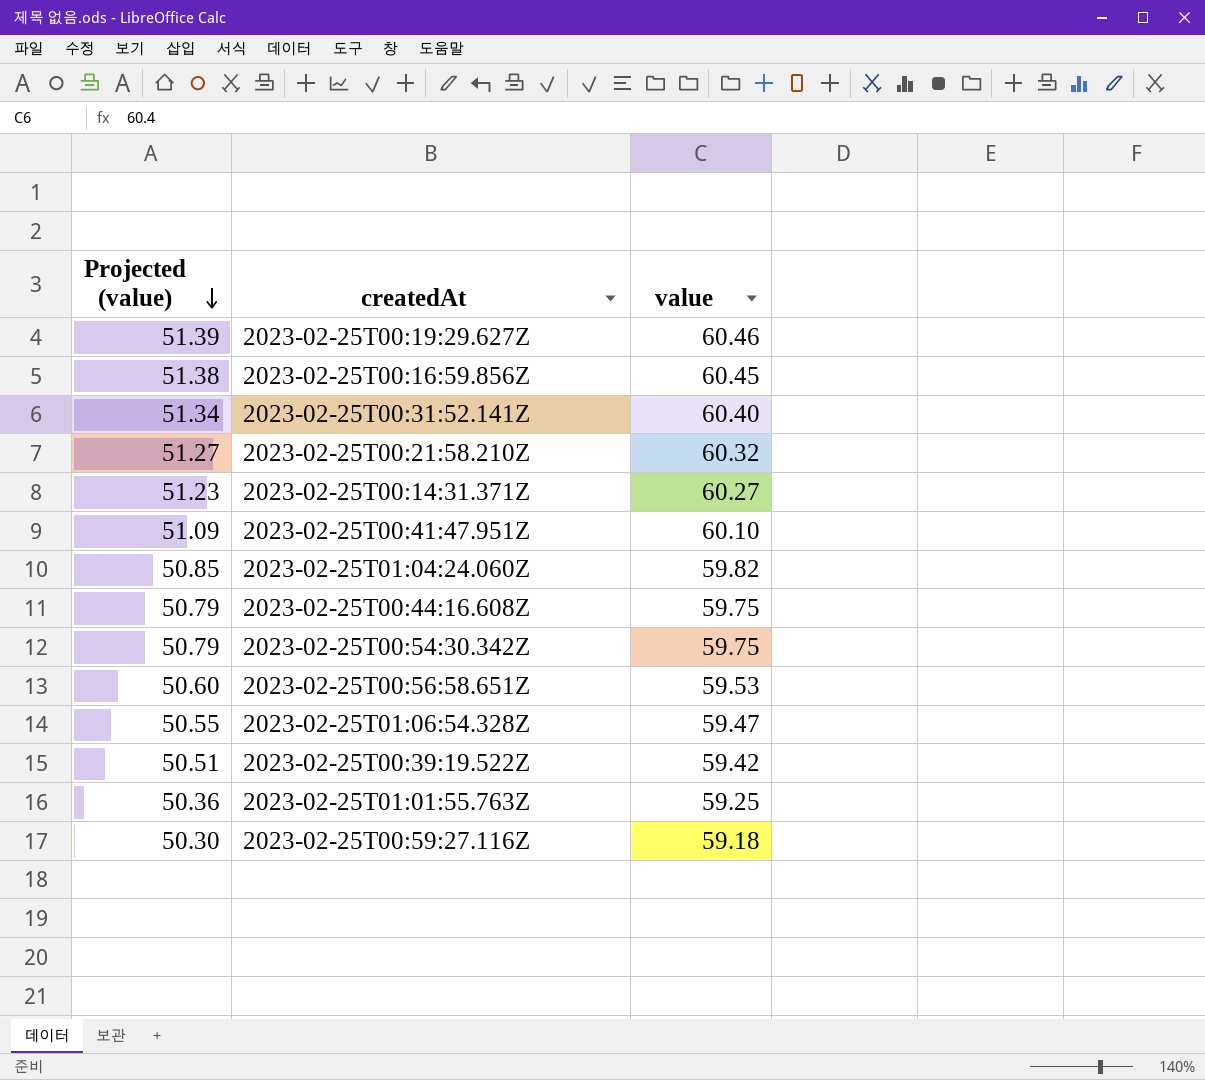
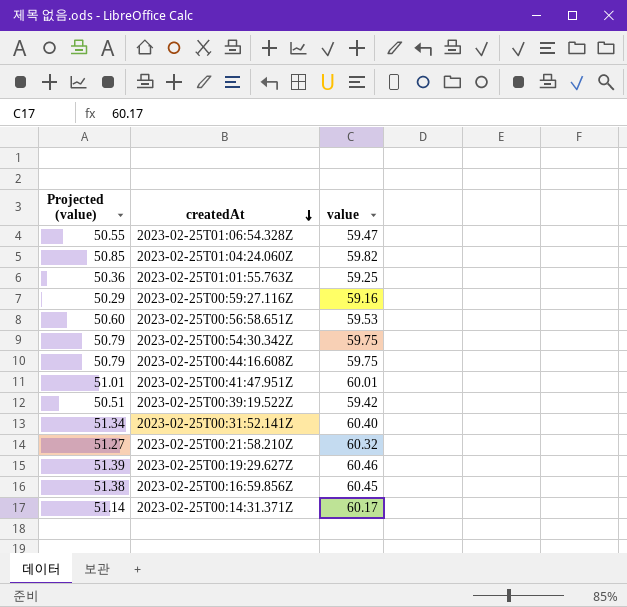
row order: Projected (value) descending -> createdAt descending
2023-02-25T00:59:27.116Z | Projected (value): 50.30 -> 50.29
2023-02-25T00:59:27.116Z | value: 59.18 -> 59.16
2023-02-25T00:41:47.951Z | Projected (value): 51.09 -> 51.01
2023-02-25T00:41:47.951Z | value: 60.10 -> 60.01
2023-02-25T00:14:31.371Z | Projected (value): 51.23 -> 51.14
2023-02-25T00:14:31.371Z | value: 60.27 -> 60.17

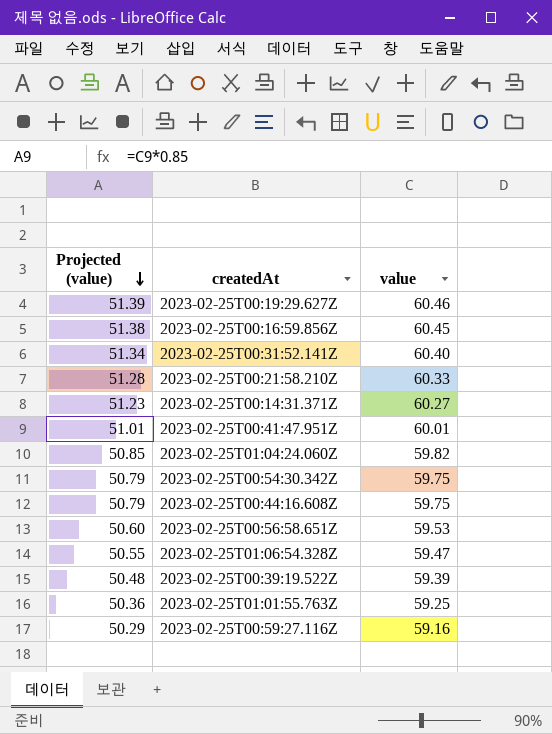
row order: createdAt descending -> Projected (value) descending
2023-02-25T00:21:58.210Z | Projected (value): 51.27 -> 51.28
2023-02-25T00:21:58.210Z | value: 60.32 -> 60.33
2023-02-25T00:14:31.371Z | Projected (value): 51.14 -> 51.23
2023-02-25T00:14:31.371Z | value: 60.17 -> 60.27
2023-02-25T00:39:19.522Z | Projected (value): 50.51 -> 50.48
2023-02-25T00:39:19.522Z | value: 59.42 -> 59.39

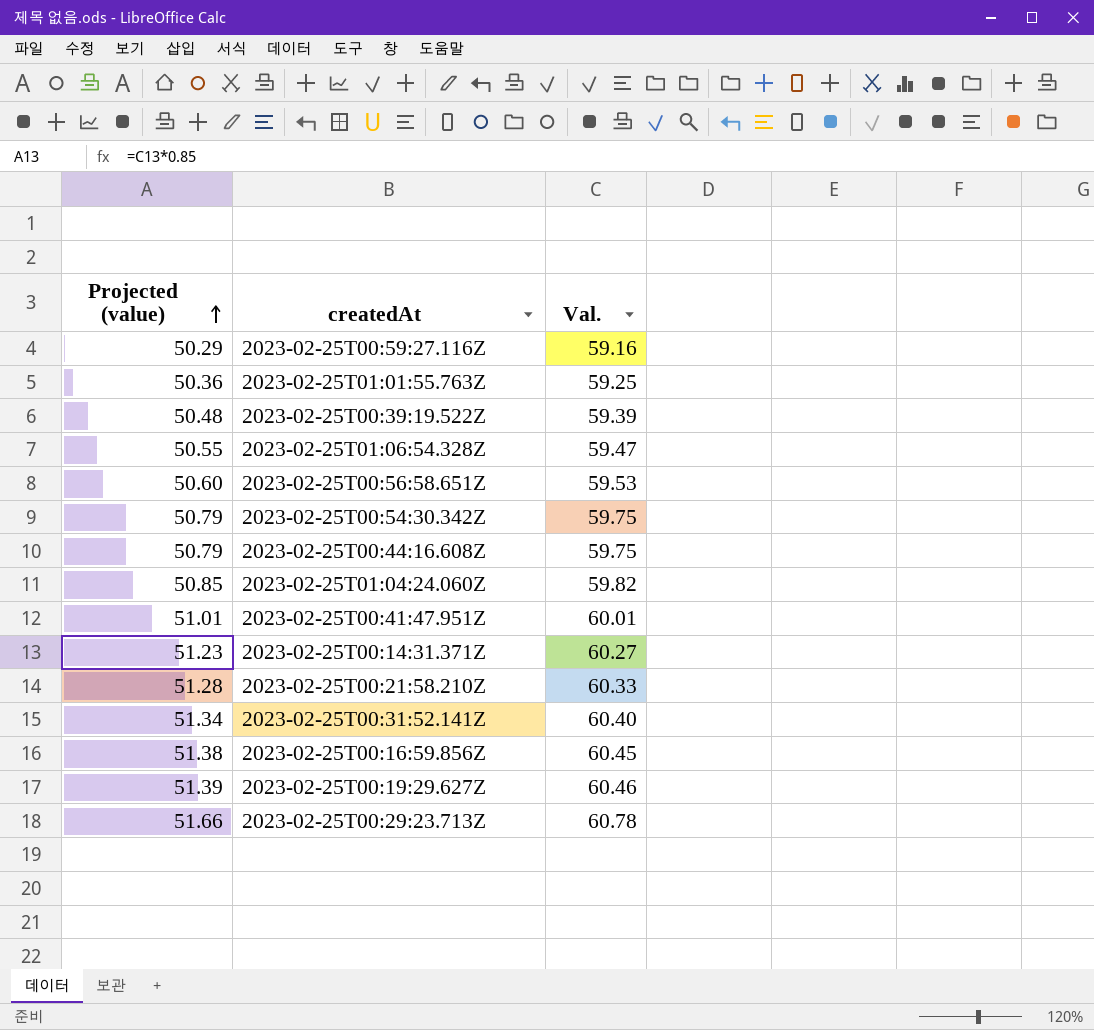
row order: Projected (value) descending -> Projected (value) ascending
column name: value -> Val.
row 2023-02-25T00:29:23.713Z: none -> 51.66 | 60.78

